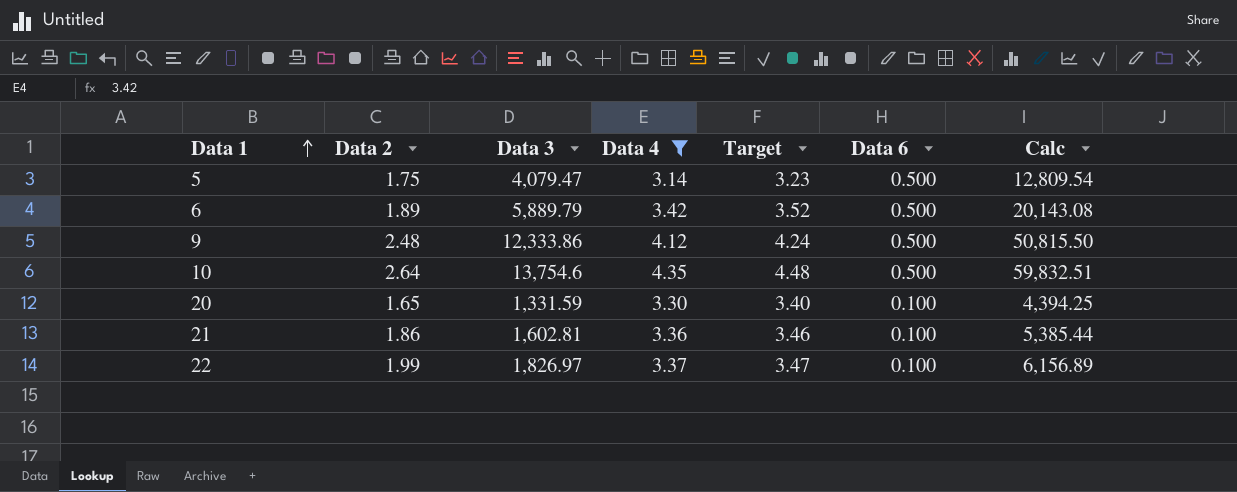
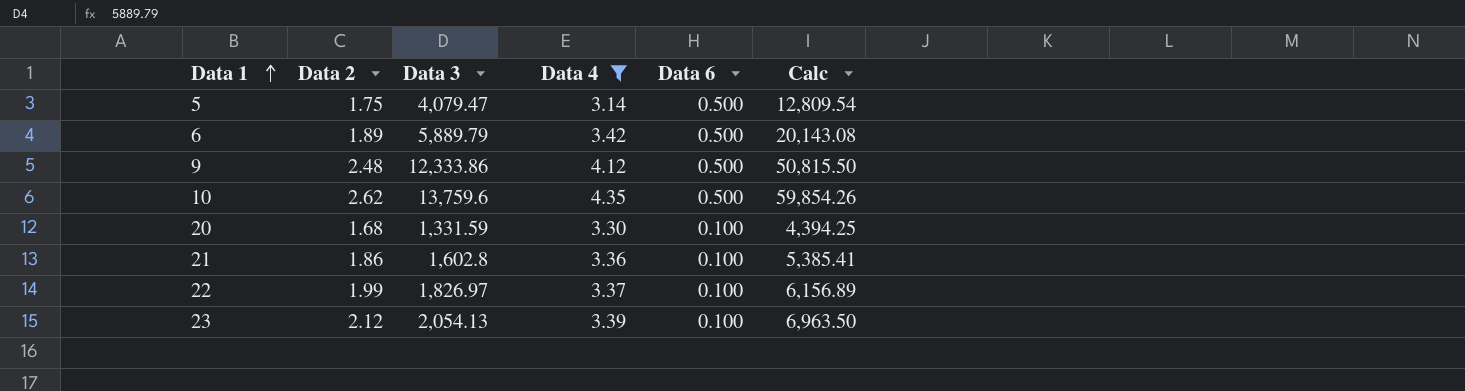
column Target | formula: [Data 4] * 1.03 -> none
10 | Data 2: 2.64 -> 2.62
10 | Data 3: 13,754.6 -> 13,759.6
10 | Calc: 59,832.51 -> 59,854.26
20 | Data 2: 1.65 -> 1.68
21 | Data 3: 1,602.81 -> 1,602.8
21 | Calc: 5,385.44 -> 5,385.41
row 23: none -> 2.12 | 2,054.13 | 3.39 | 0.100 | 6,963.50

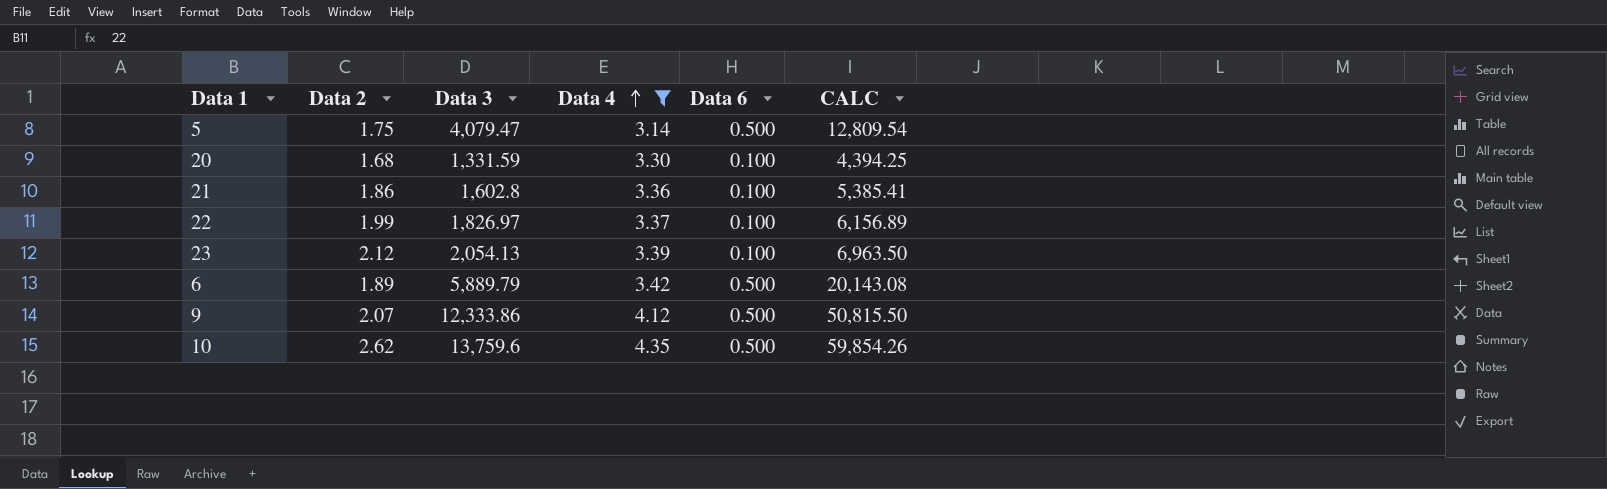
row order: Data 1 ascending -> Data 4 ascending
column name: Calc -> CALC
9 | Data 2: 2.48 -> 2.07

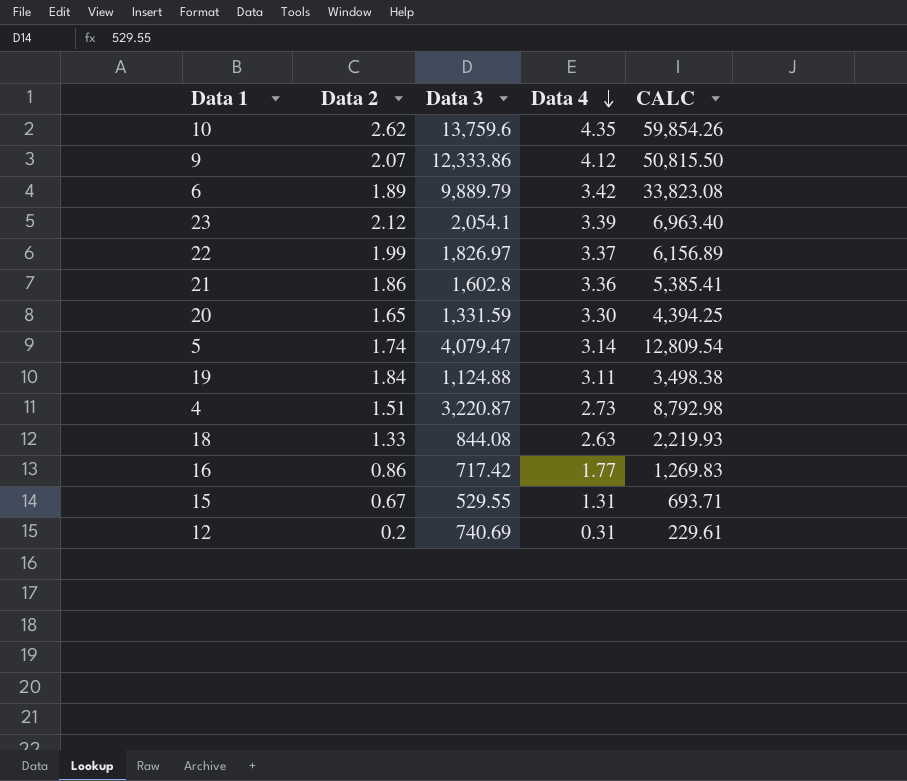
filter: Data 4 >= 3.14 -> none
row order: Data 4 ascending -> Data 4 descending
column Data 6 | position: 5 -> none
6 | Data 3: 5,889.79 -> 9,889.79
6 | CALC: 20,143.08 -> 33,823.08
23 | Data 3: 2,054.13 -> 2,054.1
23 | CALC: 6,963.50 -> 6,963.40
20 | Data 2: 1.68 -> 1.65
5 | Data 2: 1.75 -> 1.74

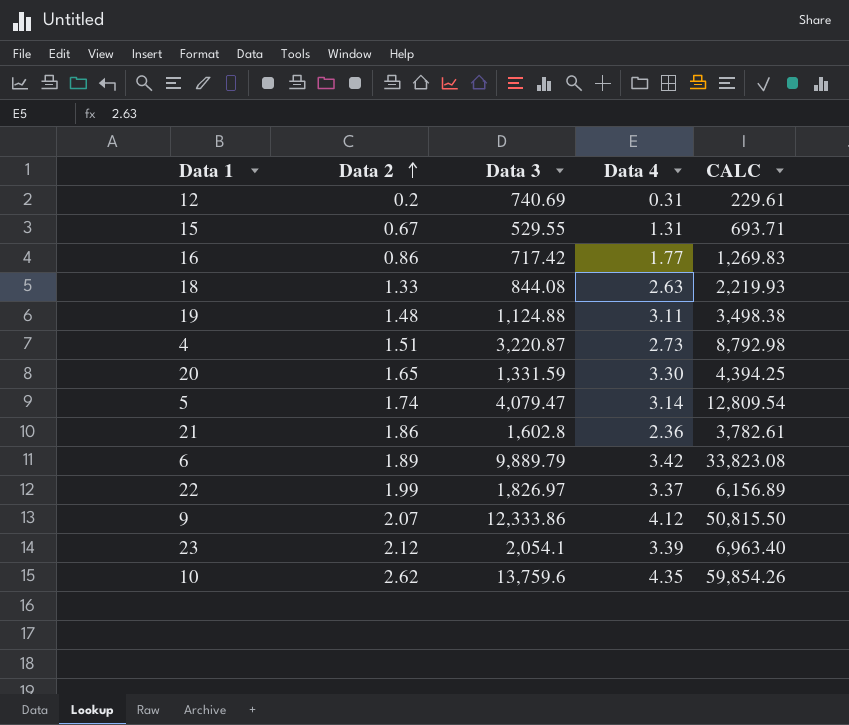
row order: Data 4 descending -> Data 2 ascending
19 | Data 2: 1.84 -> 1.48
21 | Data 4: 3.36 -> 2.36
21 | CALC: 5,385.41 -> 3,782.61

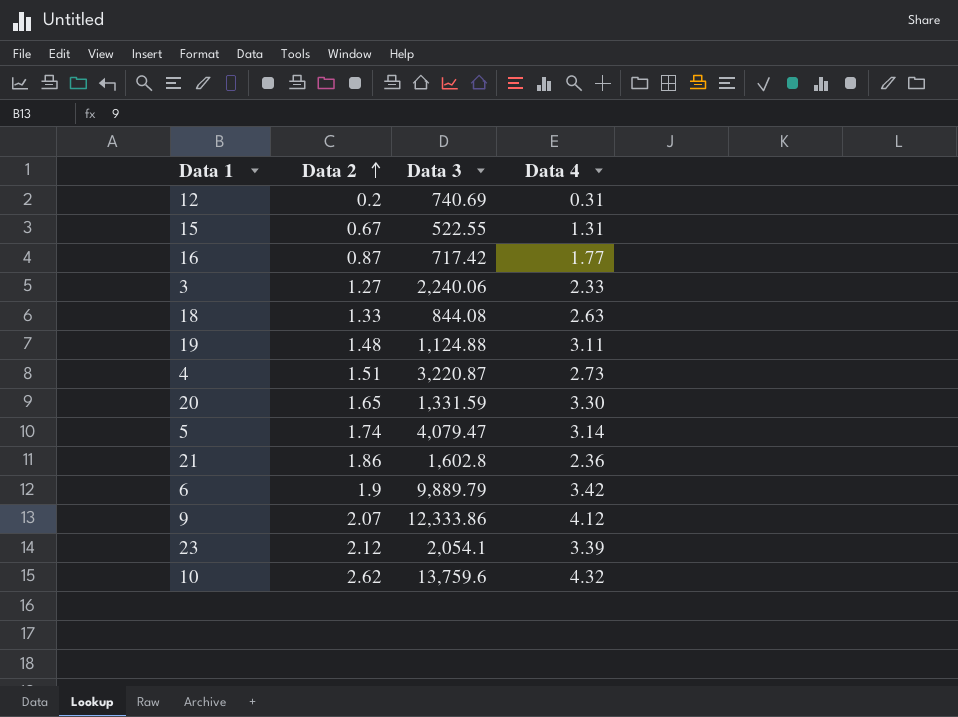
column CALC | formula: [Data 3] * [Data 4] -> none
row 22: 1.99 | 1,826.97 | 3.37 | 6,156.89 -> none
15 | Data 3: 529.55 -> 522.55
16 | Data 2: 0.86 -> 0.87
row 3: none -> 1.27 | 2,240.06 | 2.33
6 | Data 2: 1.89 -> 1.9
10 | Data 4: 4.35 -> 4.32

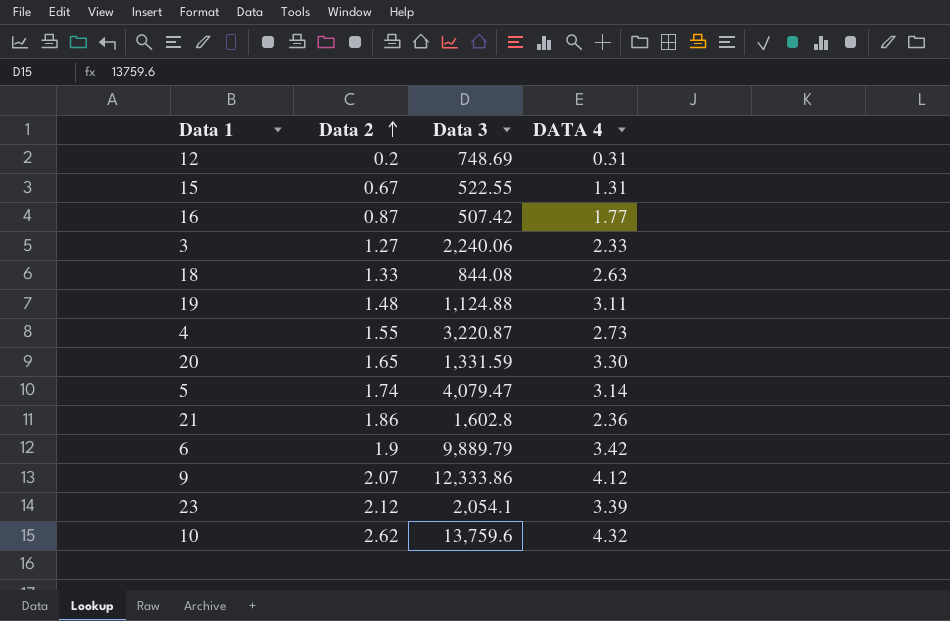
column name: Data 4 -> DATA 4
12 | Data 3: 740.69 -> 748.69
16 | Data 3: 717.42 -> 507.42
4 | Data 2: 1.51 -> 1.55

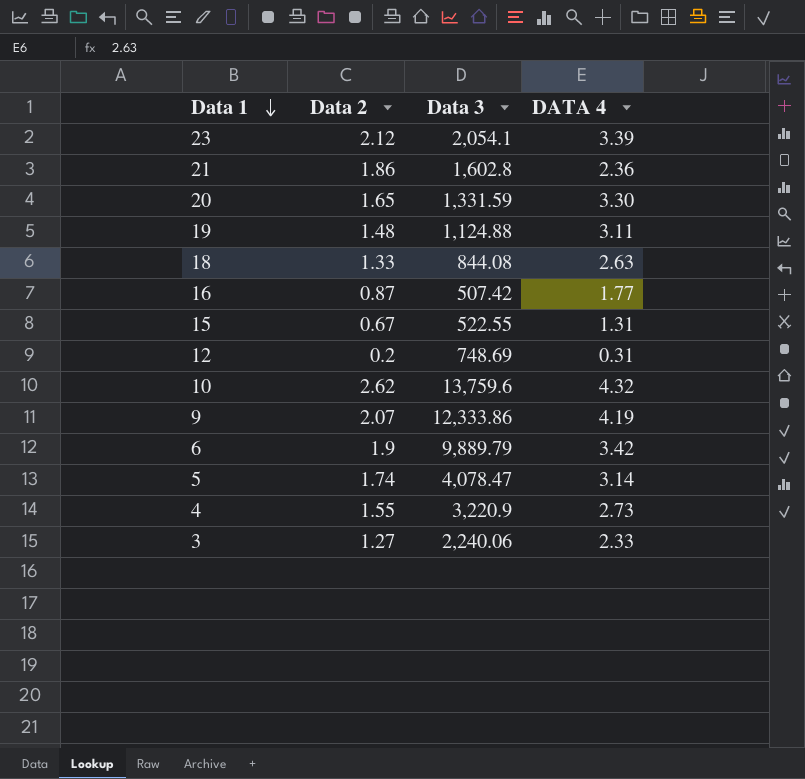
row order: Data 2 ascending -> Data 1 descending
9 | DATA 4: 4.12 -> 4.19
5 | Data 3: 4,079.47 -> 4,078.47
4 | Data 3: 3,220.87 -> 3,220.9

